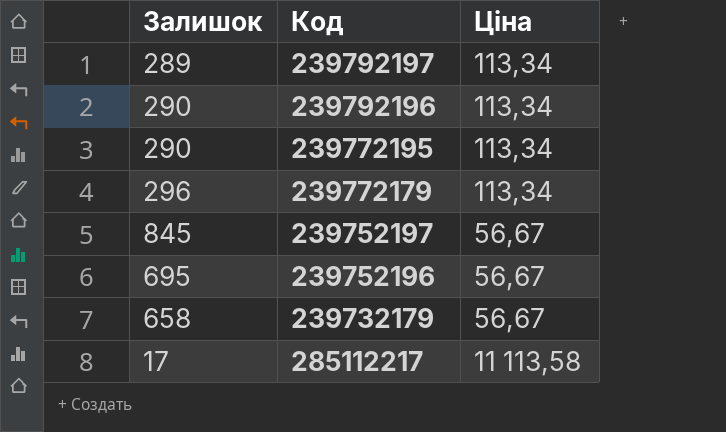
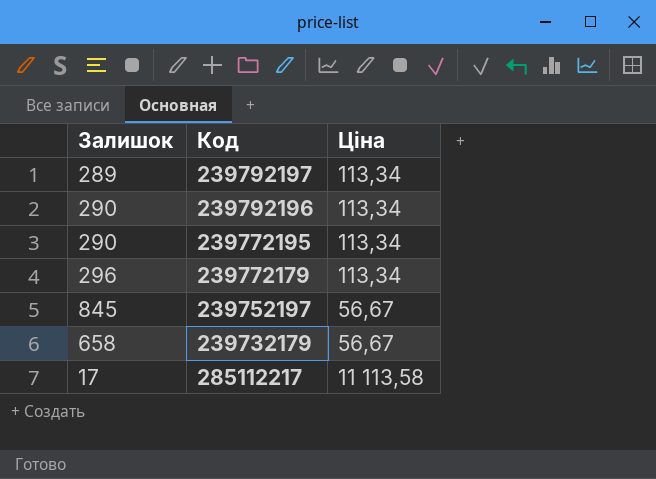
row 239752196: 695 | 56,67 -> none

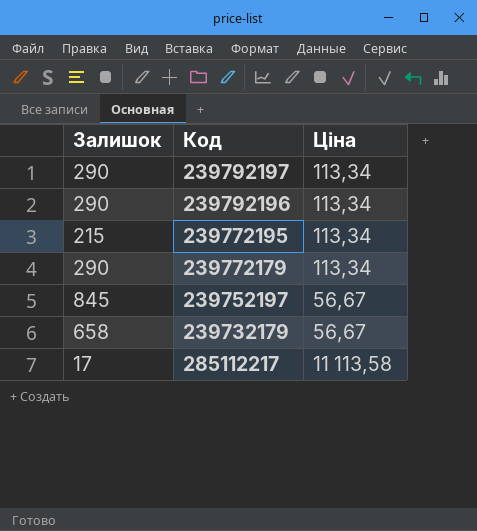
239792197 | Залишок: 289 -> 290
239772195 | Залишок: 290 -> 215
239772179 | Залишок: 296 -> 290

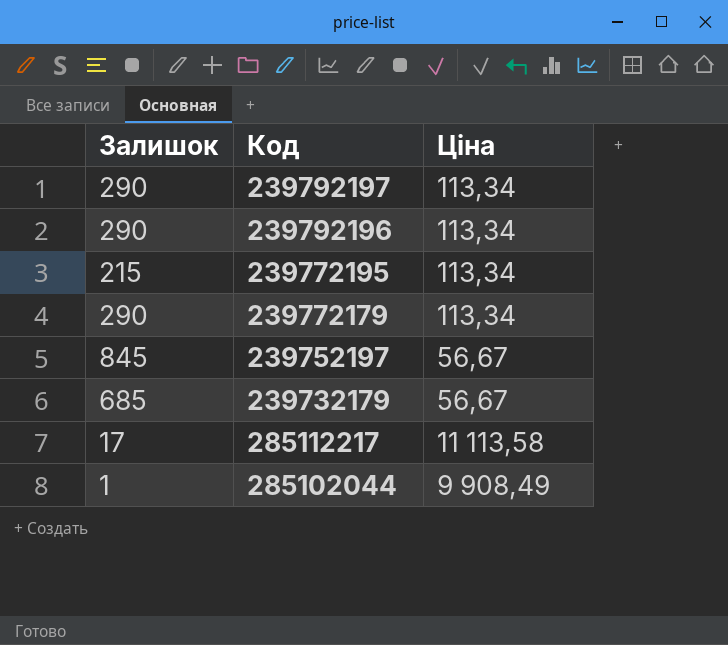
239732179 | Залишок: 658 -> 685
row 285102044: none -> 1 | 9 908,49

